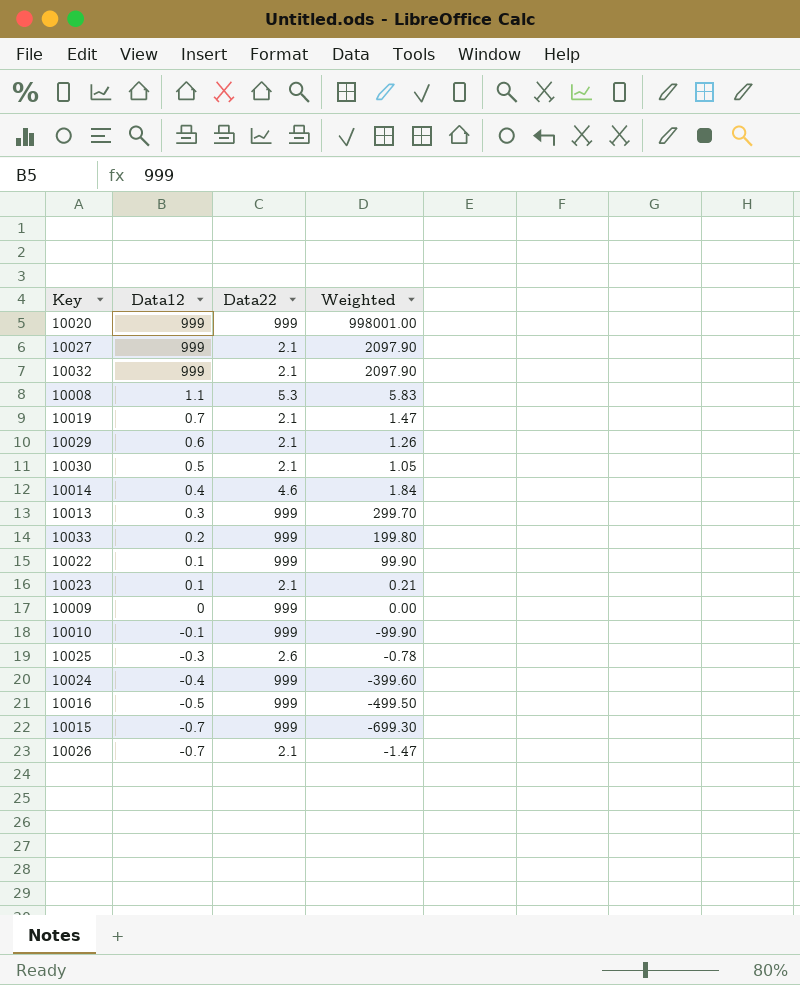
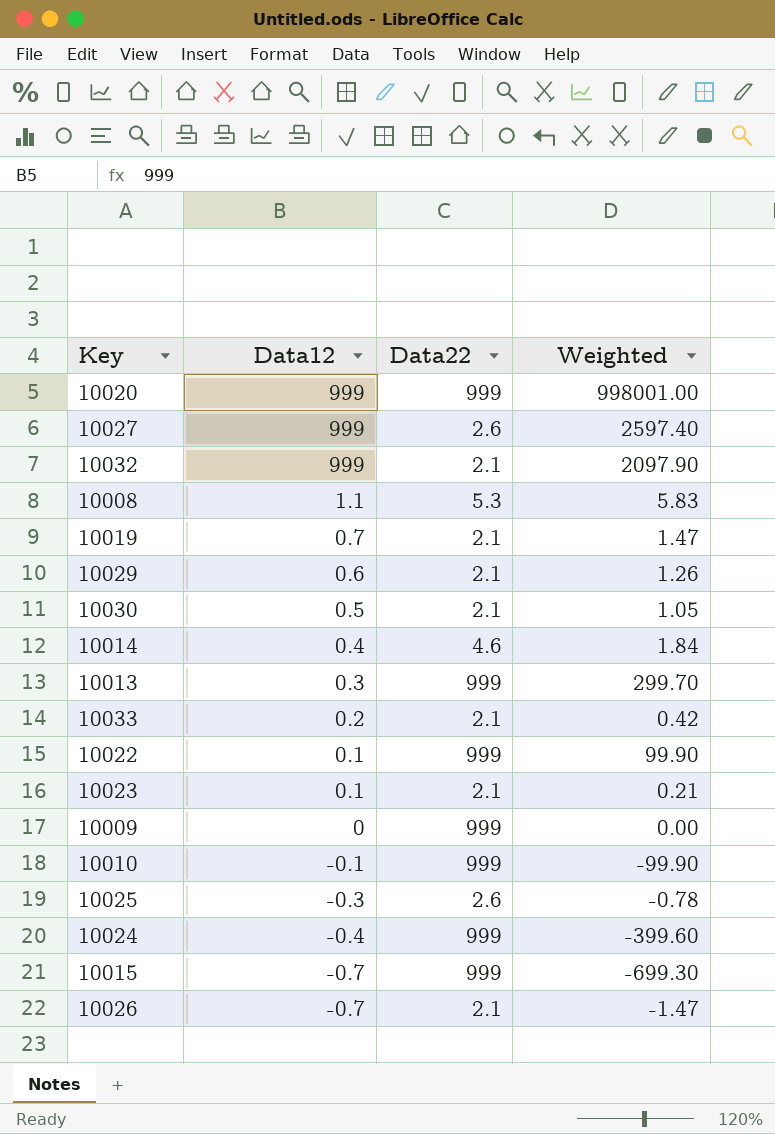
row 10016: -0.5 | 999 | -499.50 -> none
10027 | Data22: 2.1 -> 2.6
10027 | Weighted: 2097.90 -> 2597.40
10033 | Data22: 999 -> 2.1
10033 | Weighted: 199.80 -> 0.42

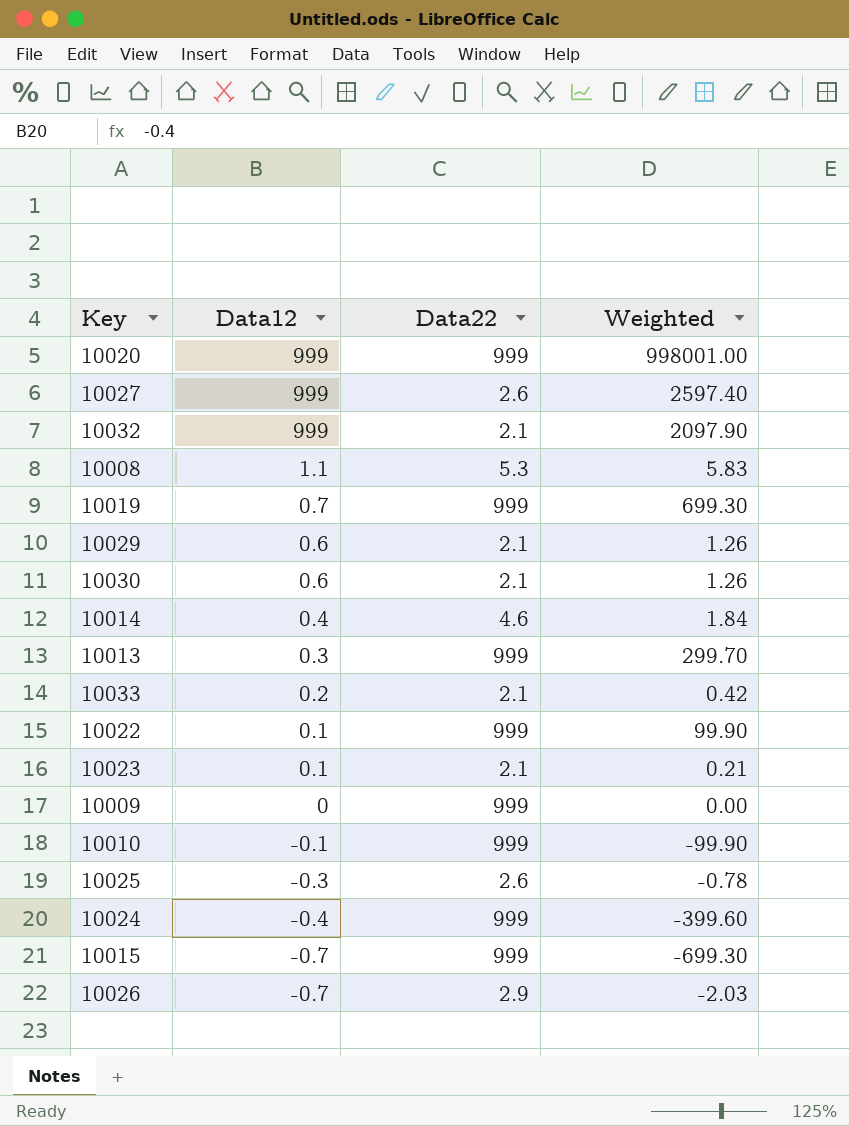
10019 | Data22: 2.1 -> 999
10019 | Weighted: 1.47 -> 699.30
10030 | Data12: 0.5 -> 0.6
10030 | Weighted: 1.05 -> 1.26
10026 | Data22: 2.1 -> 2.9
10026 | Weighted: -1.47 -> -2.03

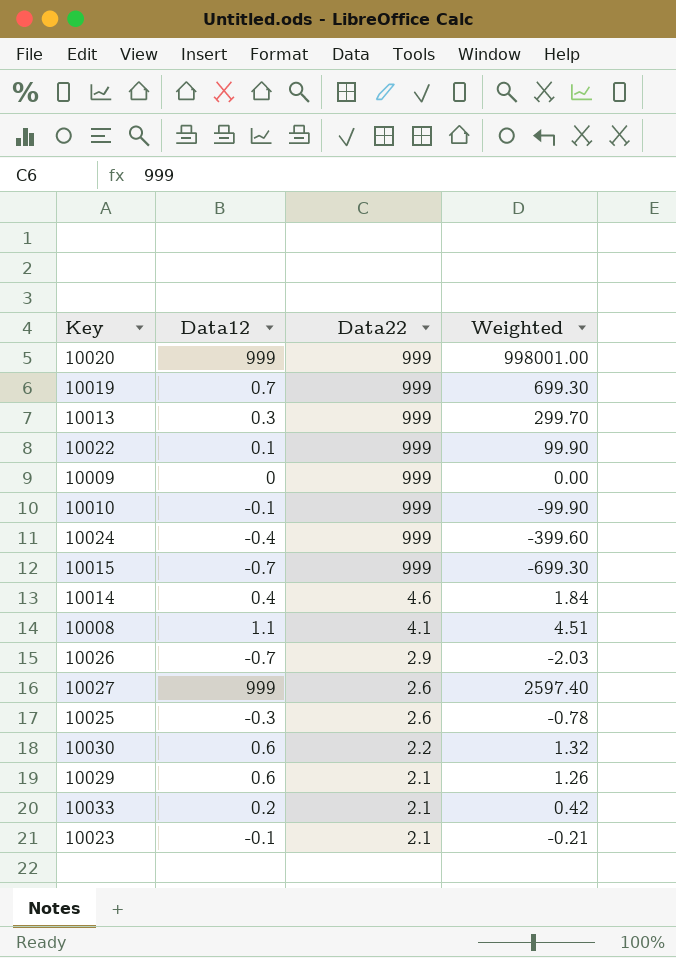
row order: Data12 descending -> Data22 descending
row 10032: 999 | 2.1 | 2097.90 -> none
10008 | Data22: 5.3 -> 4.1
10008 | Weighted: 5.83 -> 4.51
10030 | Data22: 2.1 -> 2.2
10030 | Weighted: 1.26 -> 1.32
10023 | Data12: 0.1 -> -0.1
10023 | Weighted: 0.21 -> -0.21

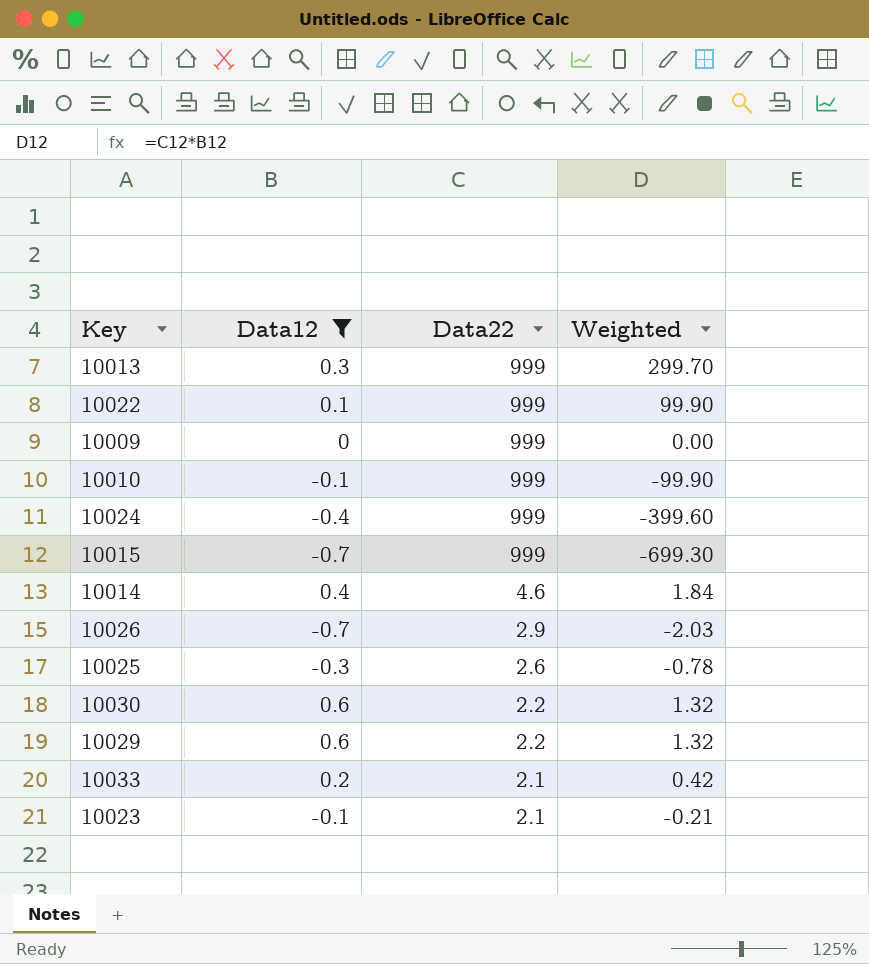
filter: none -> Data12 <= 0.6
10029 | Data22: 2.1 -> 2.2
10029 | Weighted: 1.26 -> 1.32

